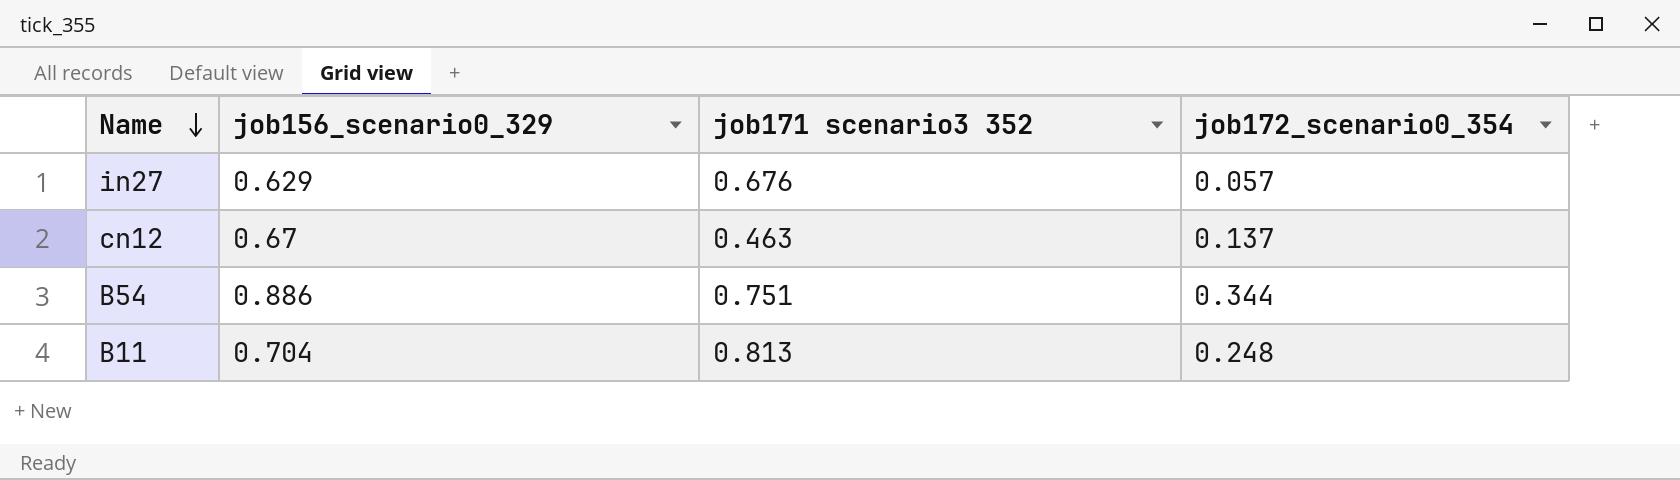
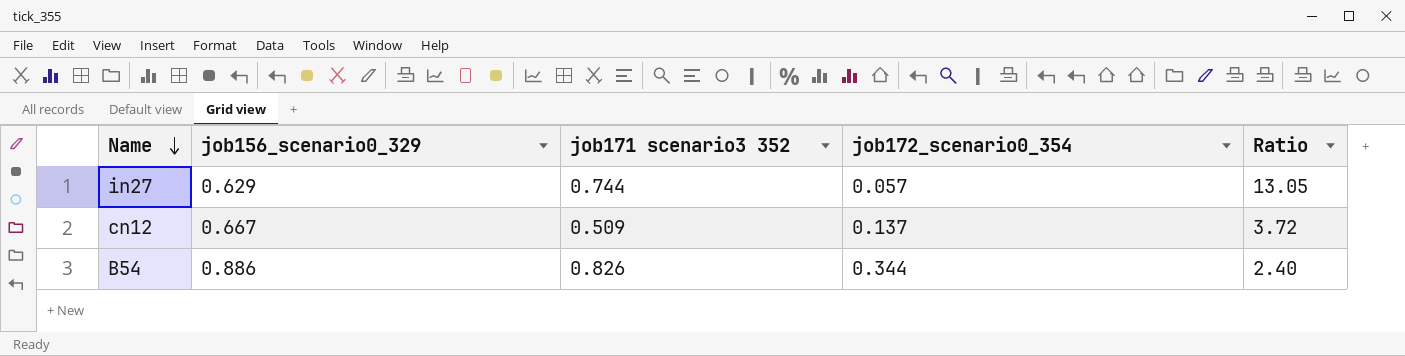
column Ratio | formula: none -> [job171 scenario3 352] / [job172_scenario0_354]
row B11: 0.704 | 0.813 | 0.248 -> none
in27 | job171 scenario3 352: 0.676 -> 0.744
cn12 | job156_scenario0_329: 0.67 -> 0.667
cn12 | job171 scenario3 352: 0.463 -> 0.509
B54 | job171 scenario3 352: 0.751 -> 0.826

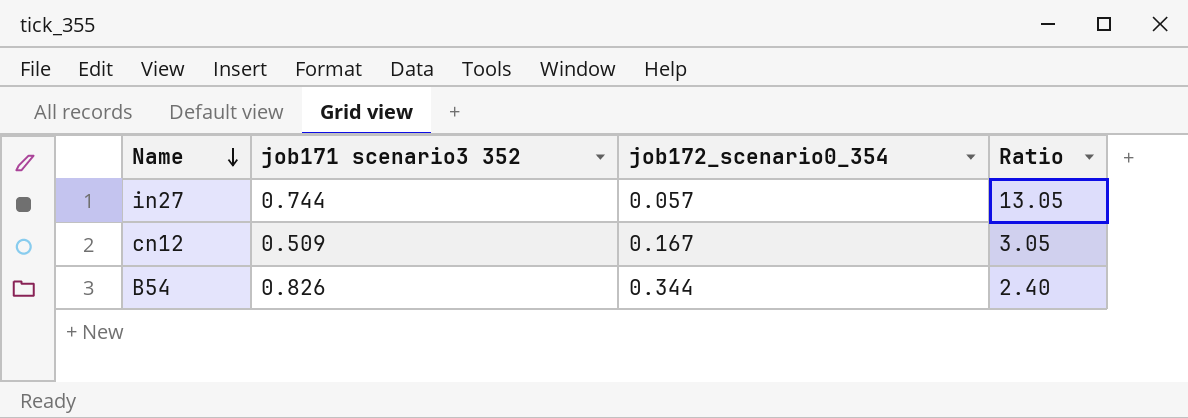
column job156_scenario0_329 | position: 2 -> none
cn12 | job172_scenario0_354: 0.137 -> 0.167
cn12 | Ratio: 3.72 -> 3.05

